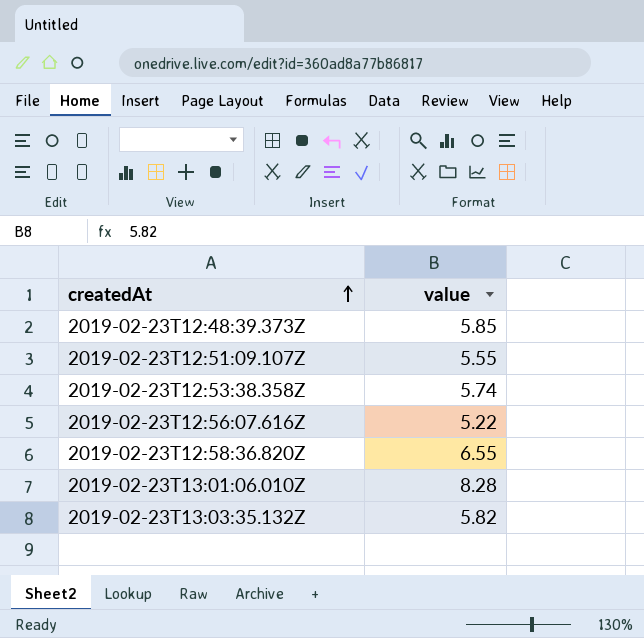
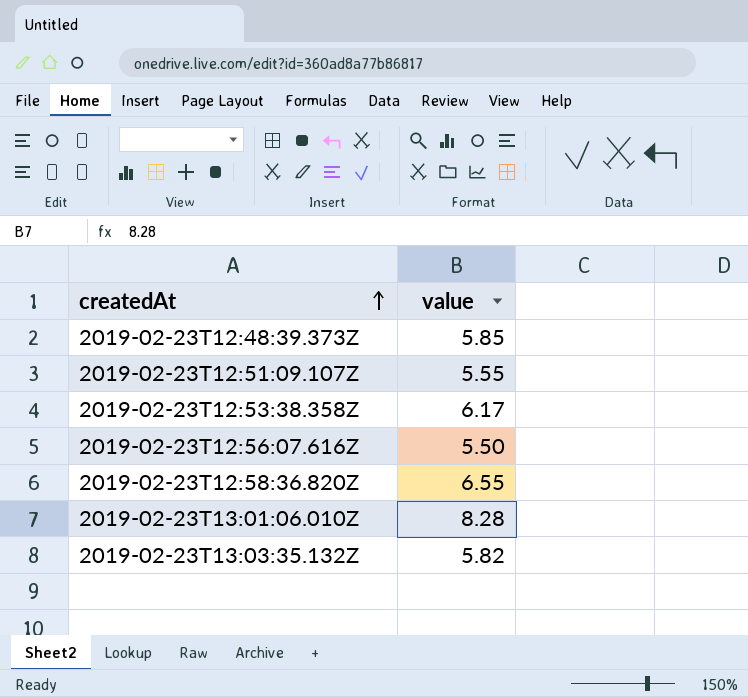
2019-02-23T12:53:38.358Z | value: 5.74 -> 6.17
2019-02-23T12:56:07.616Z | value: 5.22 -> 5.50

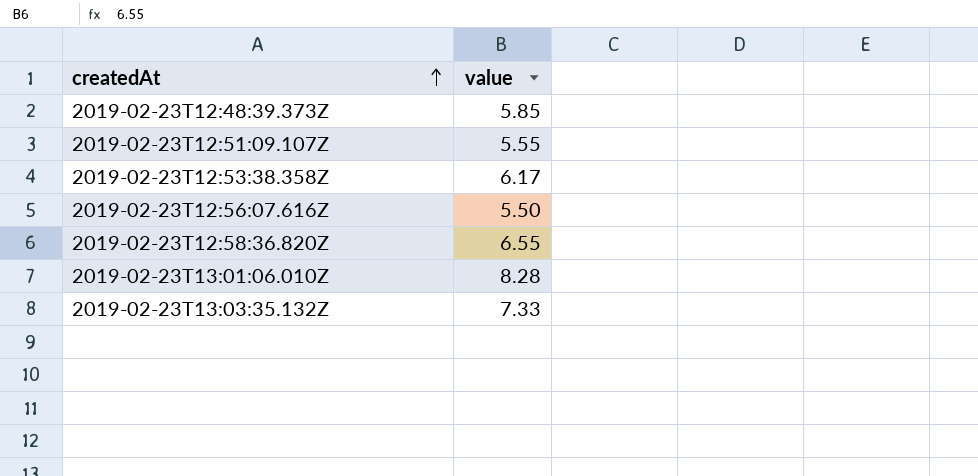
2019-02-23T13:03:35.132Z | value: 5.82 -> 7.33

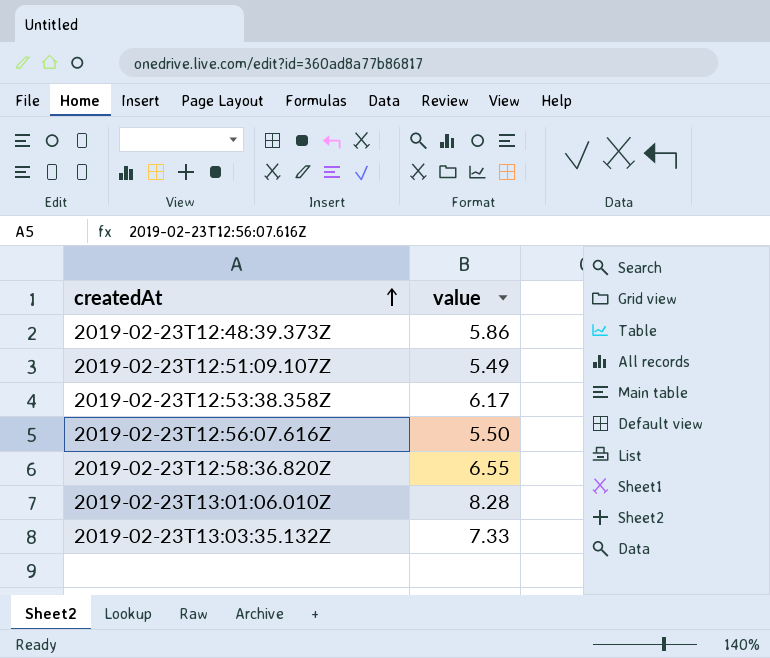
2019-02-23T12:48:39.373Z | value: 5.85 -> 5.86
2019-02-23T12:51:09.107Z | value: 5.55 -> 5.49

